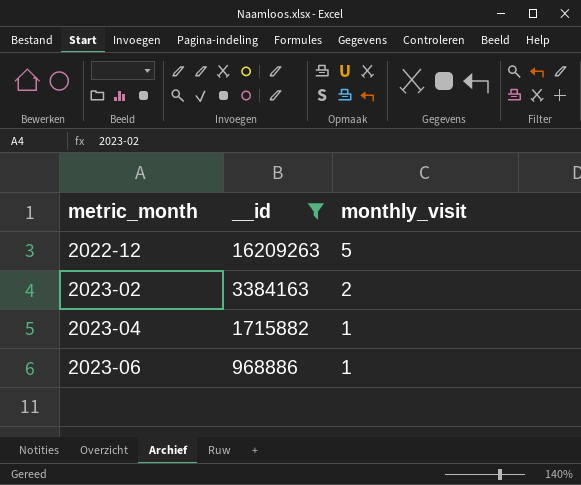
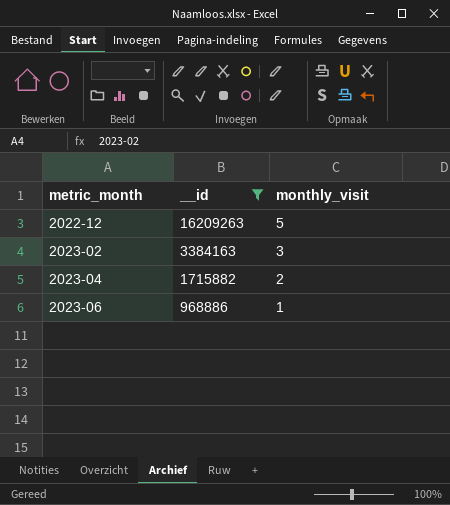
2023-02 | monthly_visit: 2 -> 3
2023-04 | monthly_visit: 1 -> 2

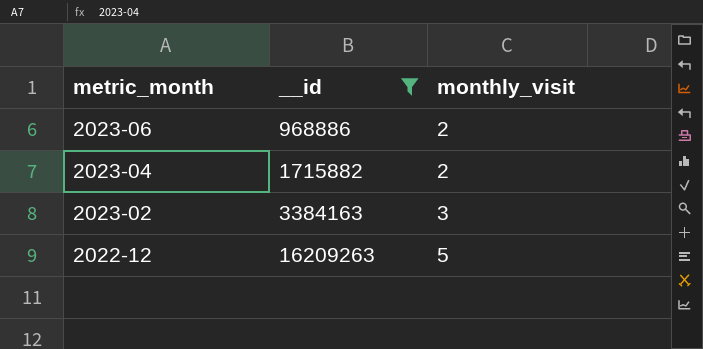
row order: metric_month ascending -> metric_month descending
2023-06 | monthly_visit: 1 -> 2

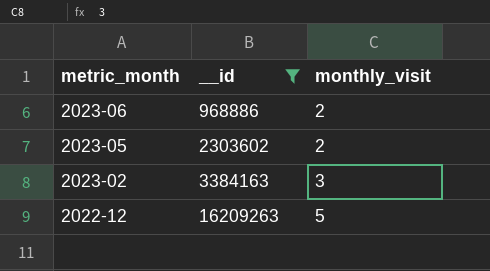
row 2023-04: 1715882 | 2 -> none
row 2023-05: none -> 2303602 | 2

